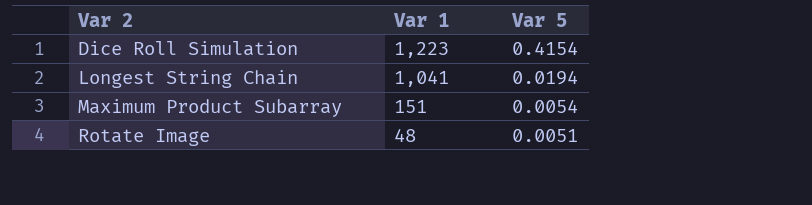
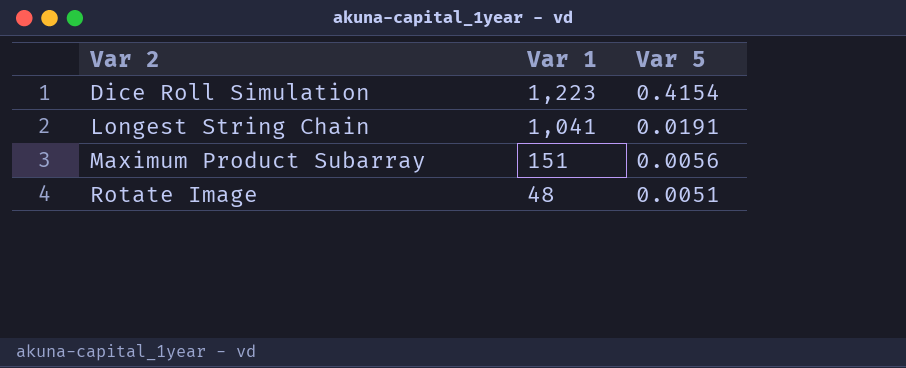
Longest String Chain | Var 5: 0.0194 -> 0.0191
Maximum Product Subarray | Var 5: 0.0054 -> 0.0056

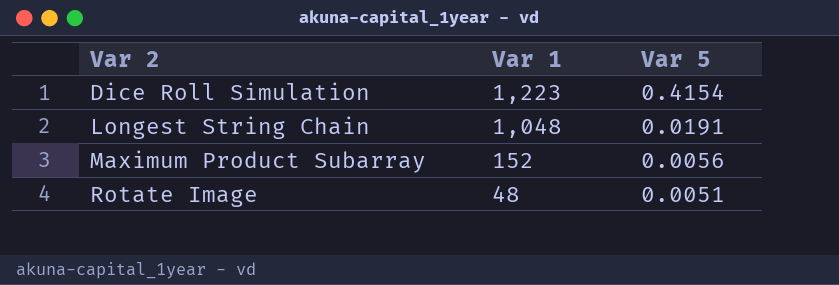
Longest String Chain | Var 1: 1,041 -> 1,048
Maximum Product Subarray | Var 1: 151 -> 152

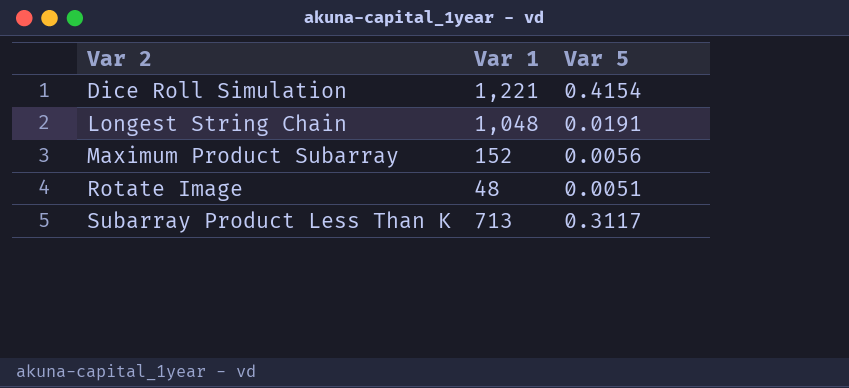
Dice Roll Simulation | Var 1: 1,223 -> 1,221
row Subarray Product Less Than K: none -> 713 | 0.3117

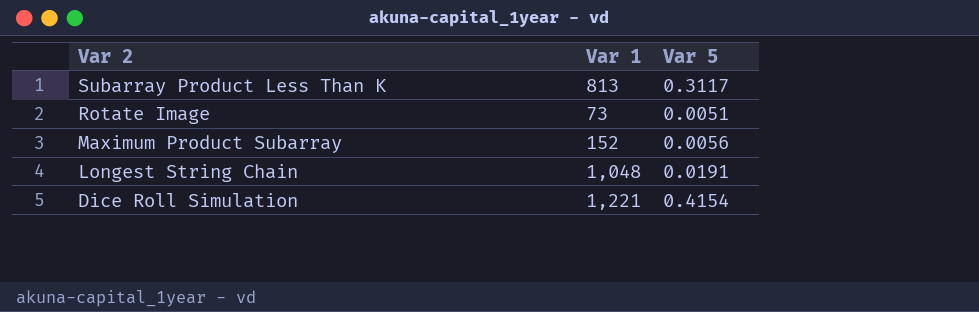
row order: Var 2 ascending -> Var 2 descending
Subarray Product Less Than K | Var 1: 713 -> 813
Rotate Image | Var 1: 48 -> 73

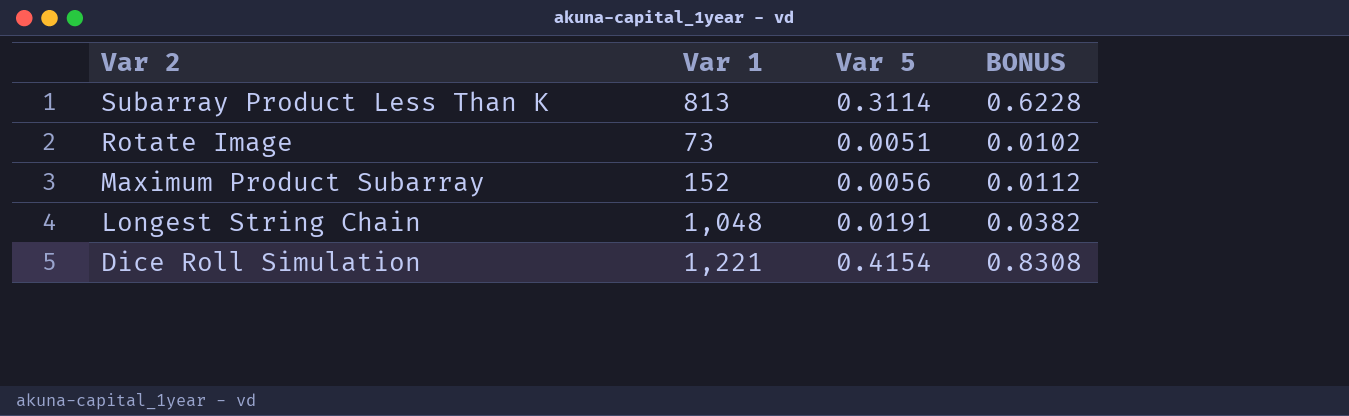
column BONUS | formula: none -> [Var 5] * 2
Subarray Product Less Than K | Var 5: 0.3117 -> 0.3114

